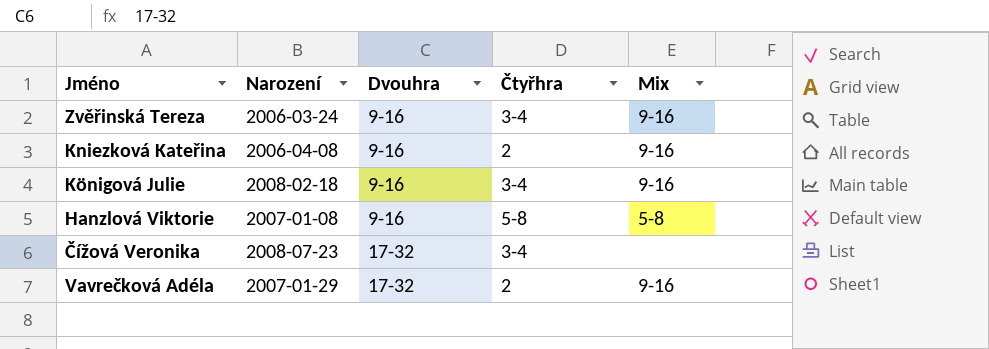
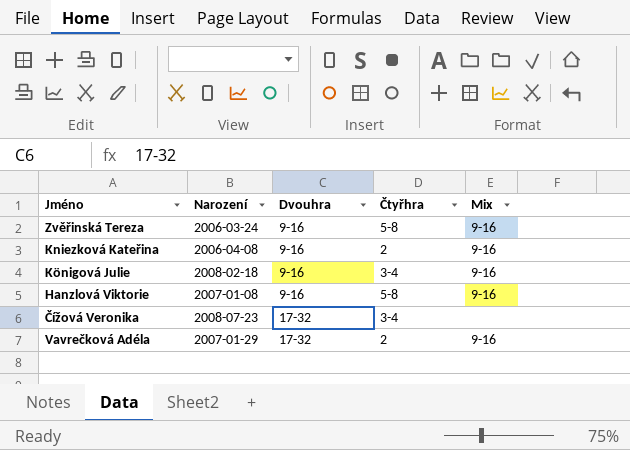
Zvěřinská Tereza | Čtyřhra: 3-4 -> 5-8
Hanzlová Viktorie | Mix: 5-8 -> 9-16

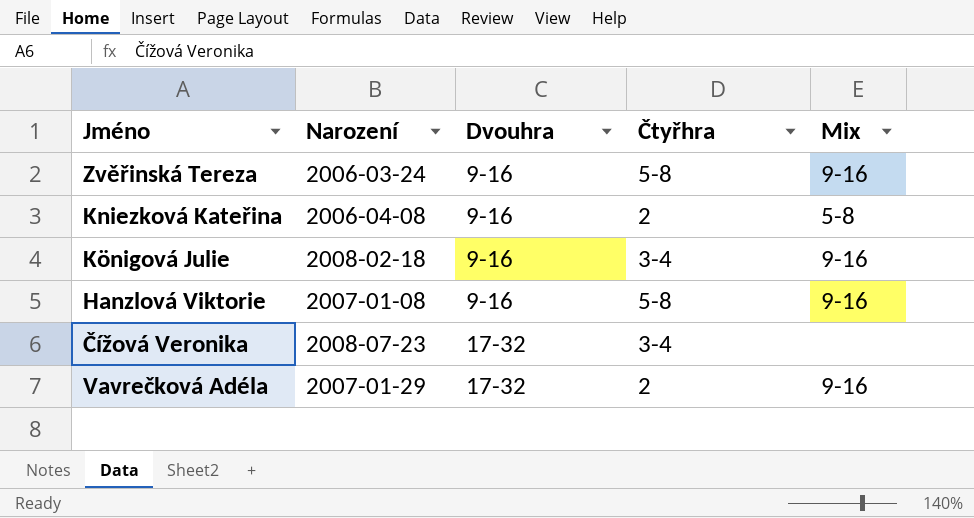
Kniezková Kateřina | Mix: 9-16 -> 5-8

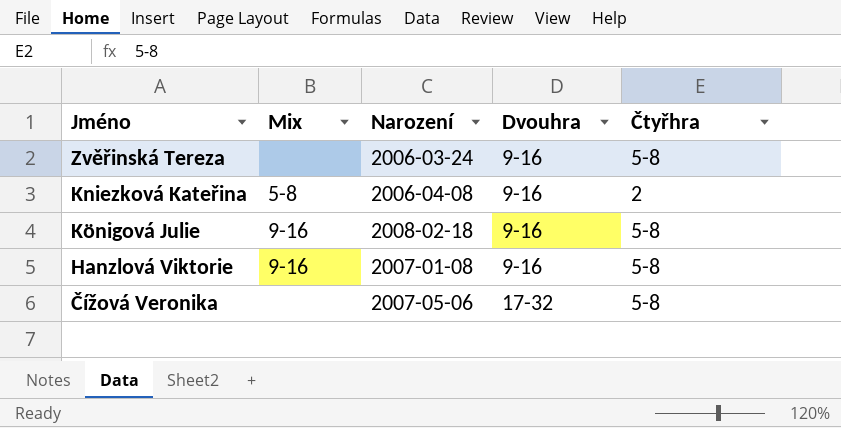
column Mix | position: 5 -> 2
row Vavrečková Adéla: 2007-01-29 | 17-32 | 2 | 9-16 -> none
Zvěřinská Tereza | Mix: 9-16 -> none
Königová Julie | Čtyřhra: 3-4 -> 5-8
Čížová Veronika | Narození: 2008-07-23 -> 2007-05-06
Čížová Veronika | Čtyřhra: 3-4 -> 5-8

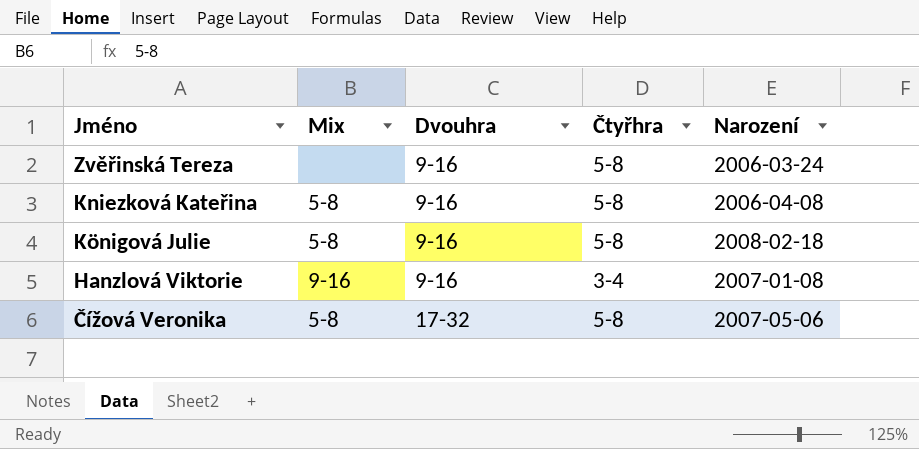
column Narození | position: 3 -> 5
Kniezková Kateřina | Čtyřhra: 2 -> 5-8
Königová Julie | Mix: 9-16 -> 5-8
Hanzlová Viktorie | Čtyřhra: 5-8 -> 3-4
Čížová Veronika | Mix: none -> 5-8

